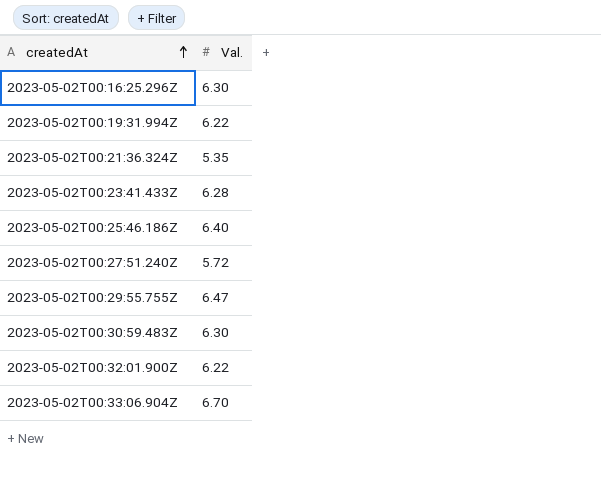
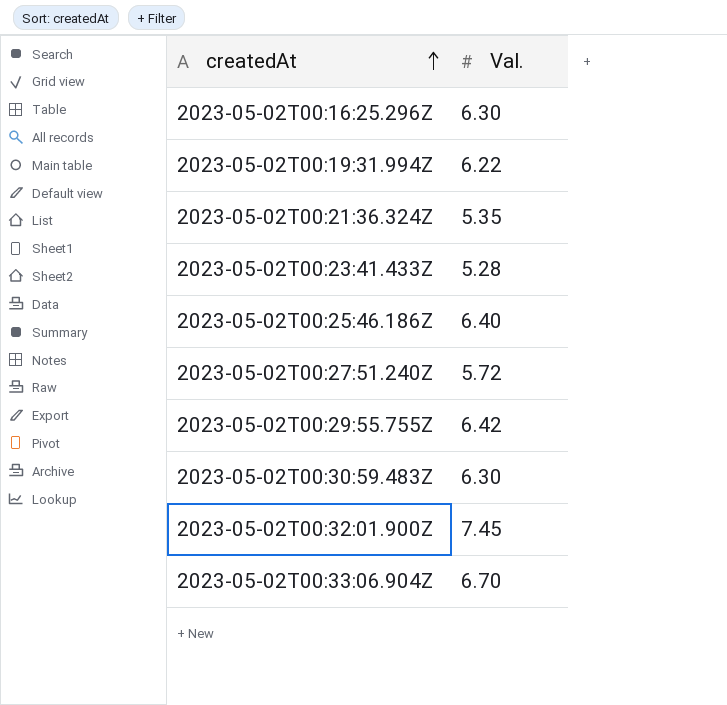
2023-05-02T00:23:41.433Z | Val.: 6.28 -> 5.28
2023-05-02T00:29:55.755Z | Val.: 6.47 -> 6.42
2023-05-02T00:32:01.900Z | Val.: 6.22 -> 7.45

